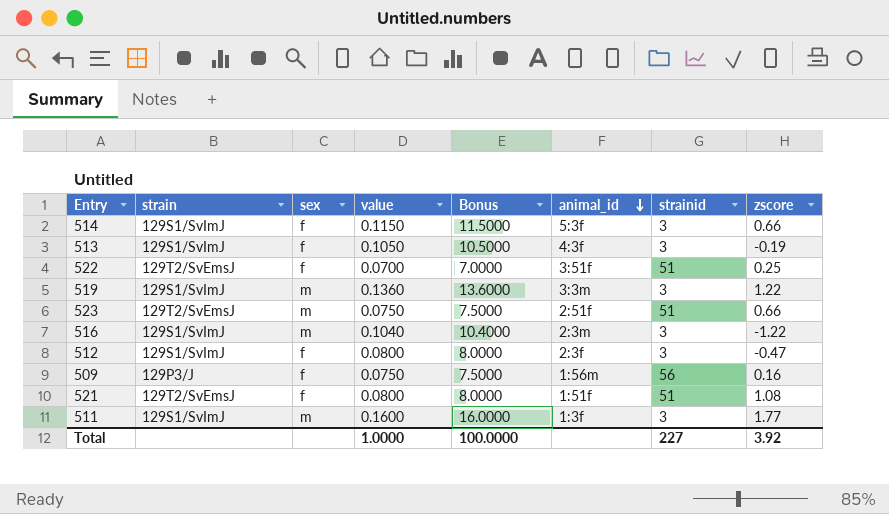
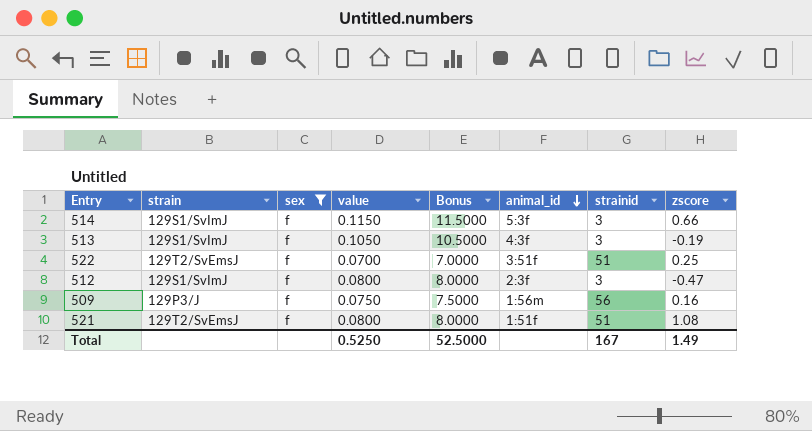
filter: none -> sex = f
Total | value: 1.0000 -> 0.5250
Total | Bonus: 100.0000 -> 52.5000
Total | strainid: 227 -> 167
Total | zscore: 3.92 -> 1.49

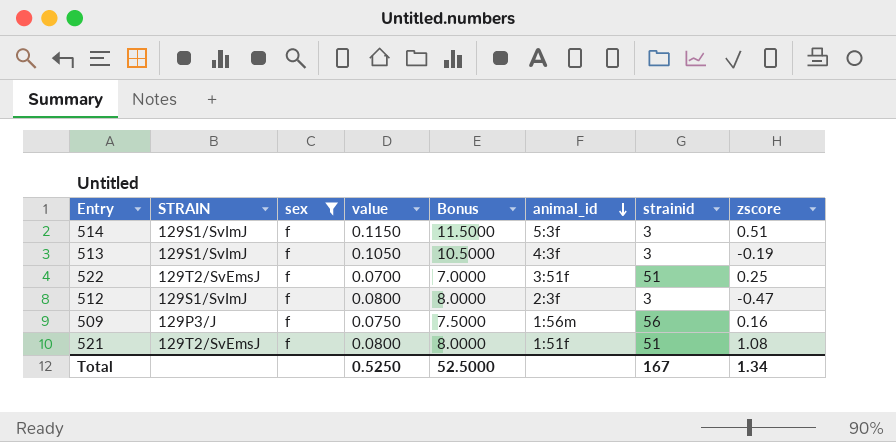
column name: strain -> STRAIN
514 | zscore: 0.66 -> 0.51
Total | zscore: 1.49 -> 1.34

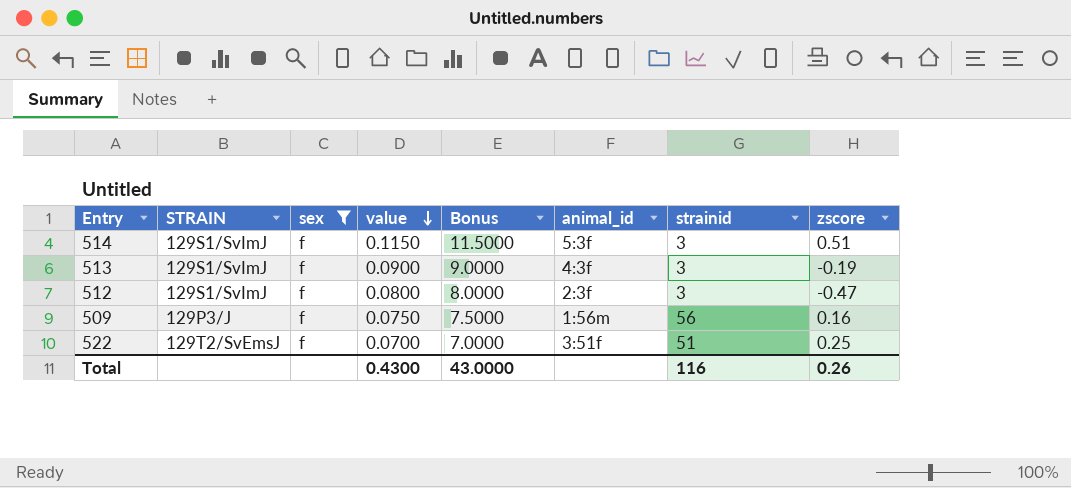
row order: animal_id descending -> value descending
row 521: 129T2/SvEmsJ | f | 0.0800 | 8.0000 | 1:51f | 51 | 1.08 -> none
513 | value: 0.1050 -> 0.0900
513 | Bonus: 10.5000 -> 9.0000
Total | value: 0.5250 -> 0.4300
Total | Bonus: 52.5000 -> 43.0000
Total | strainid: 167 -> 116
Total | zscore: 1.34 -> 0.26

